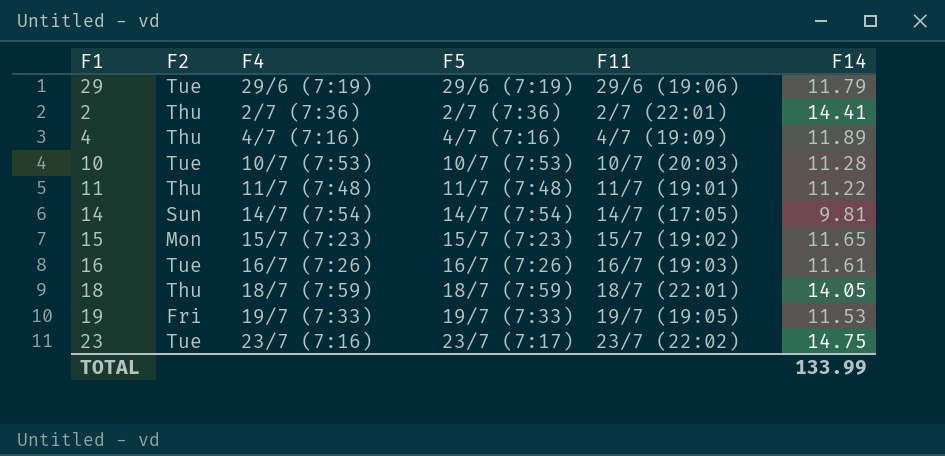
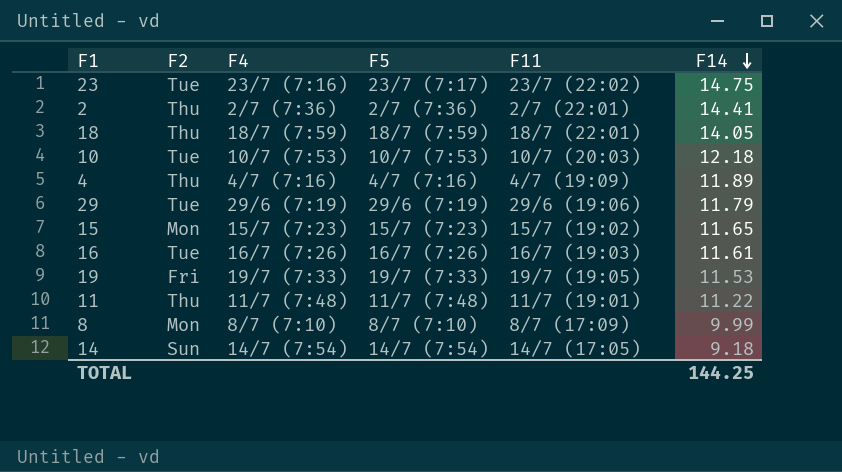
row order: none -> F14 descending
10 | F14: 11.28 -> 12.18
row 8: none -> Mon | 8/7 (7:10) | 8/7 (7:10) | 8/7 (17:09) | 9.99
14 | F14: 9.81 -> 9.18
TOTAL | F14: 133.99 -> 144.25

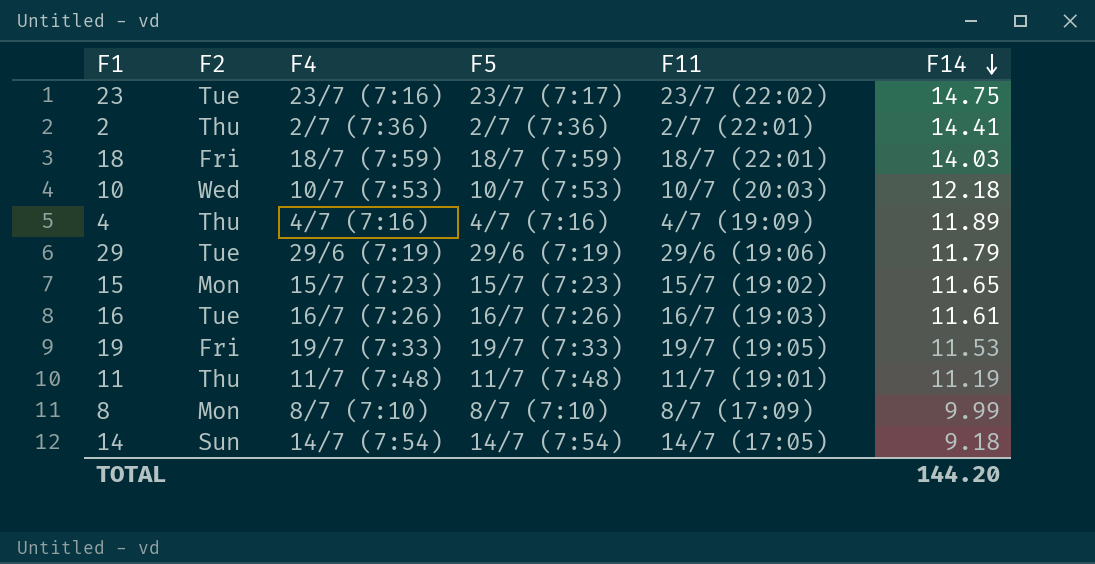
18 | F2: Thu -> Fri
18 | F14: 14.05 -> 14.03
10 | F2: Tue -> Wed
11 | F14: 11.22 -> 11.19
TOTAL | F14: 144.25 -> 144.20

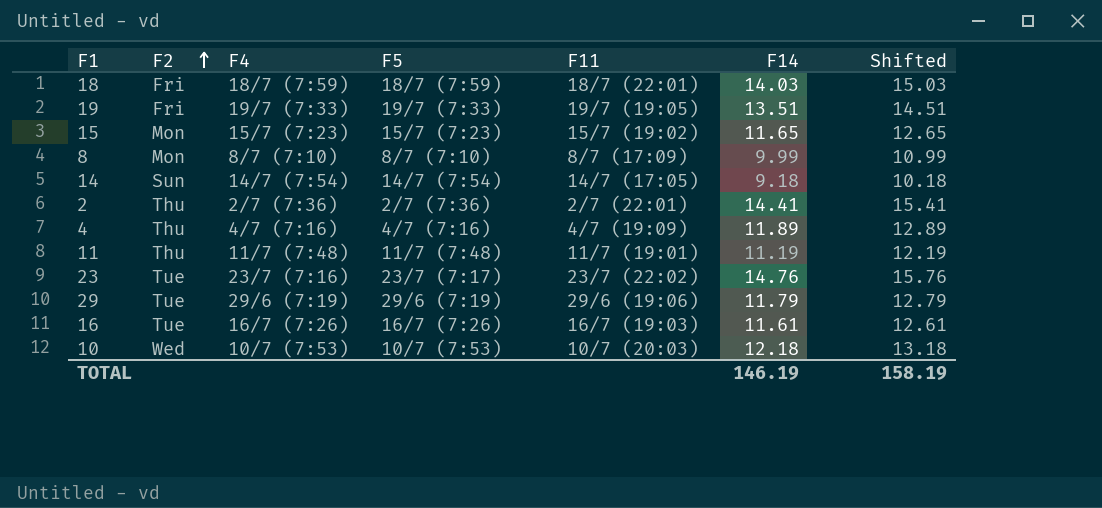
row order: F14 descending -> F2 ascending
column Shifted | formula: none -> [F14] + 1
19 | F14: 11.53 -> 13.51
23 | F14: 14.75 -> 14.76
TOTAL | F14: 144.20 -> 146.19

